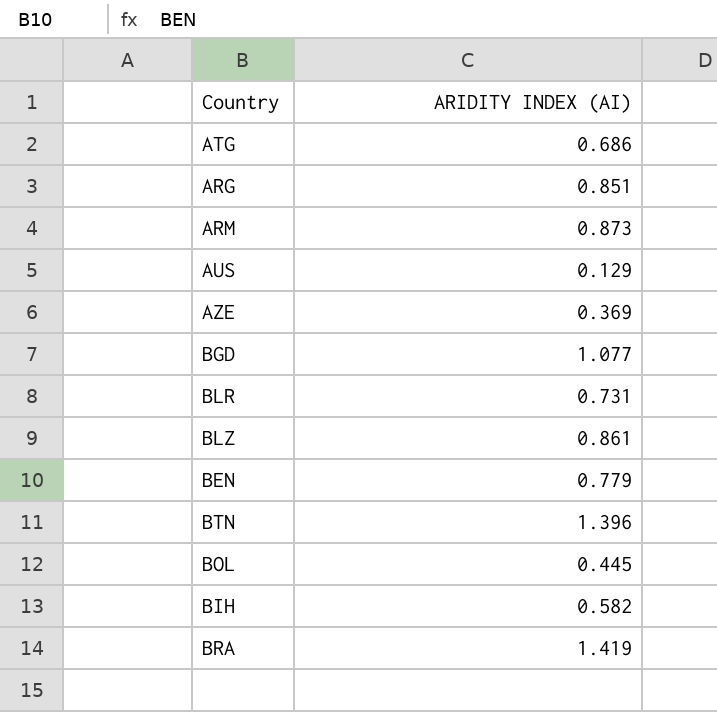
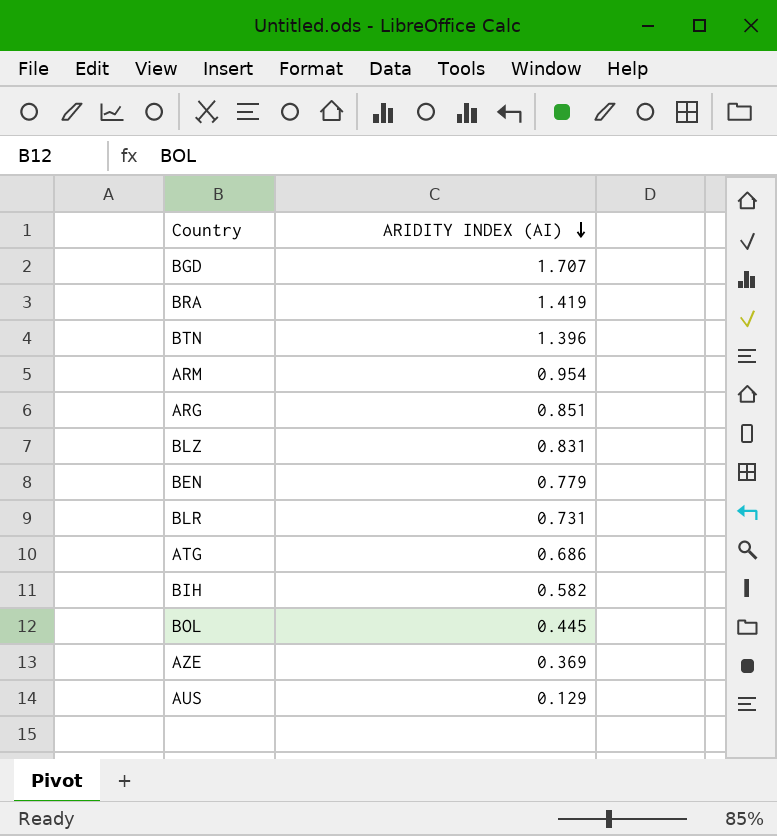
row order: none -> ARIDITY INDEX (AI) descending
BGD | ARIDITY INDEX (AI): 1.077 -> 1.707
ARM | ARIDITY INDEX (AI): 0.873 -> 0.954
BLZ | ARIDITY INDEX (AI): 0.861 -> 0.831

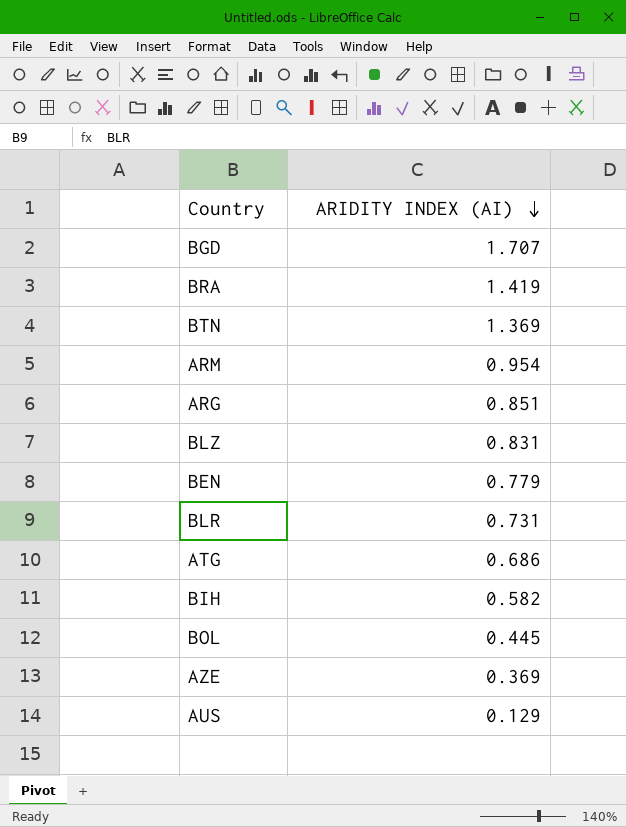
BTN | ARIDITY INDEX (AI): 1.396 -> 1.369

